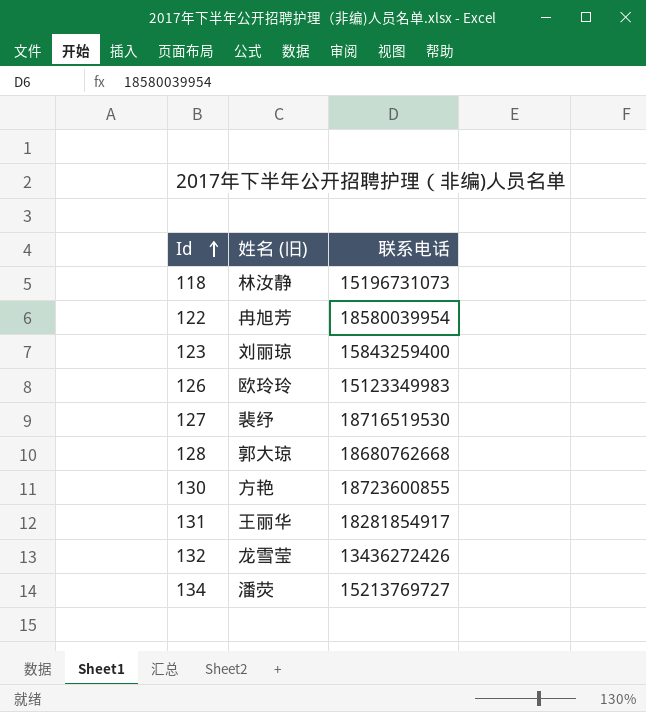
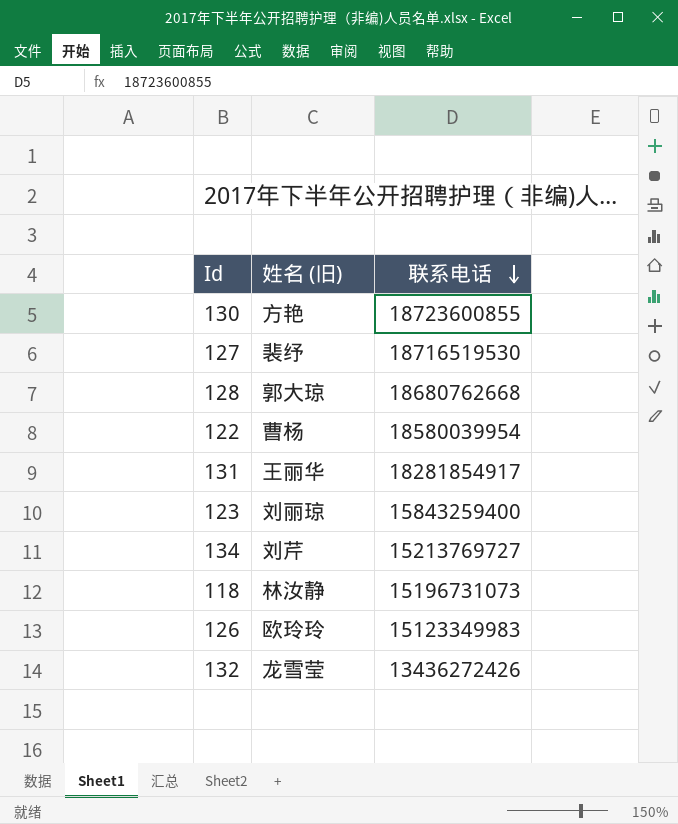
row order: Id ascending -> 联系电话 descending
122 | 姓名 (旧): 冉旭芳 -> 曹杨
134 | 姓名 (旧): 潘荧 -> 刘芹

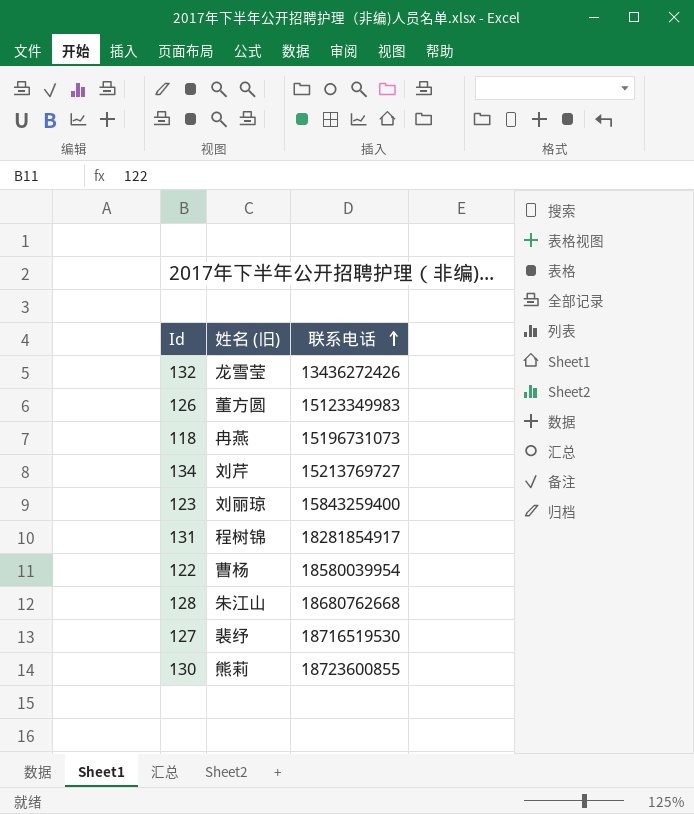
row order: 联系电话 descending -> 联系电话 ascending
126 | 姓名 (旧): 欧玲玲 -> 董方圆
118 | 姓名 (旧): 林汝静 -> 冉燕
131 | 姓名 (旧): 王丽华 -> 程树锦
128 | 姓名 (旧): 郭大琼 -> 朱江山
130 | 姓名 (旧): 方艳 -> 熊莉

